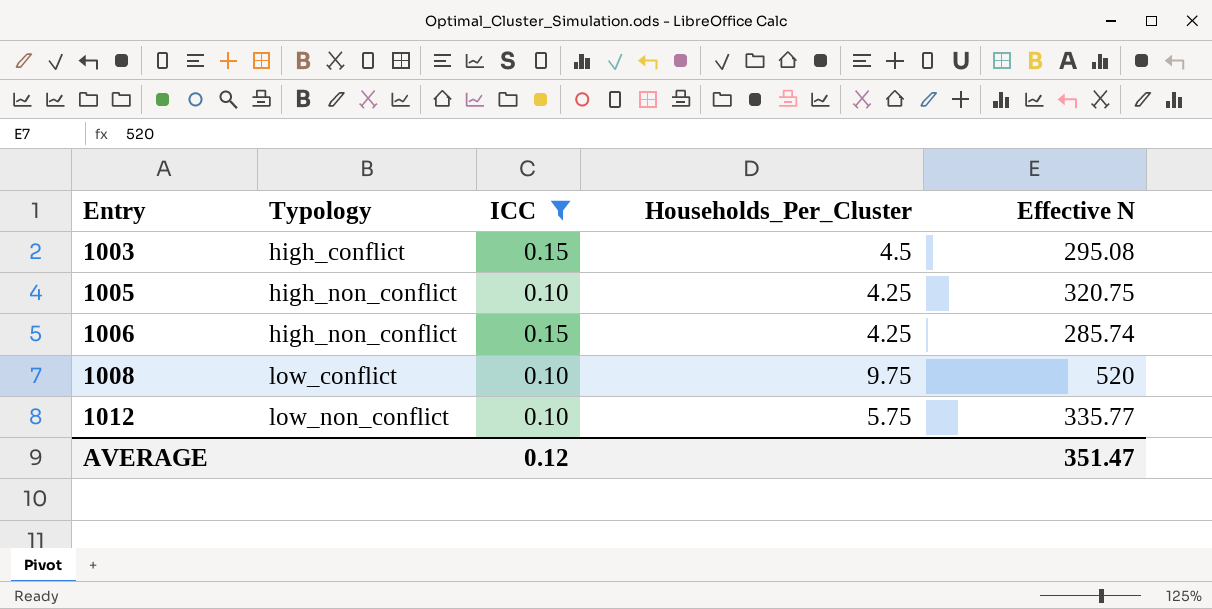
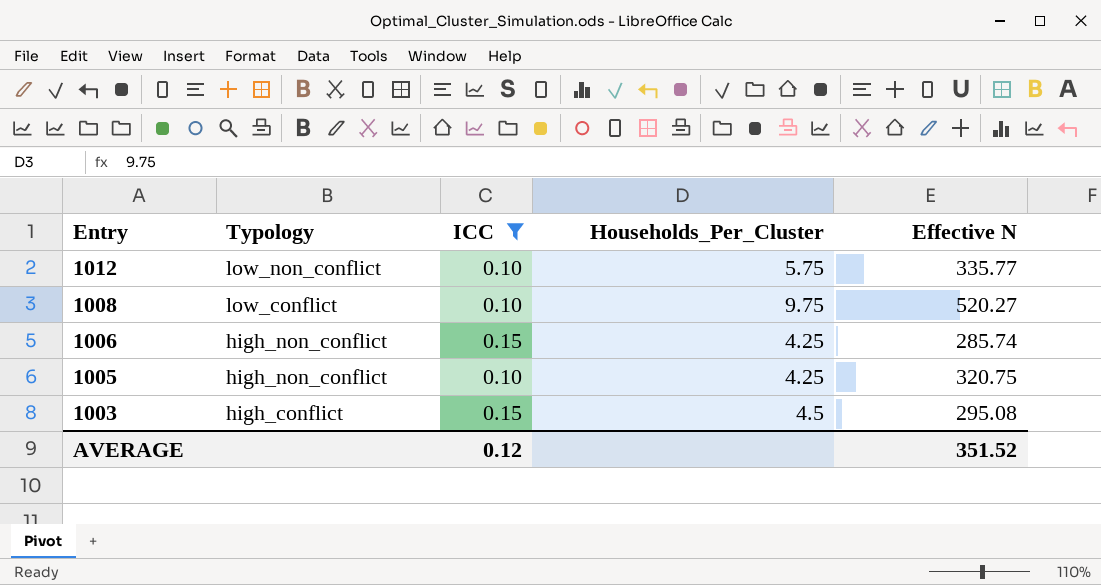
row order: Entry ascending -> Entry descending
1008 | Effective N: 520 -> 520.27
AVERAGE | Effective N: 351.47 -> 351.52

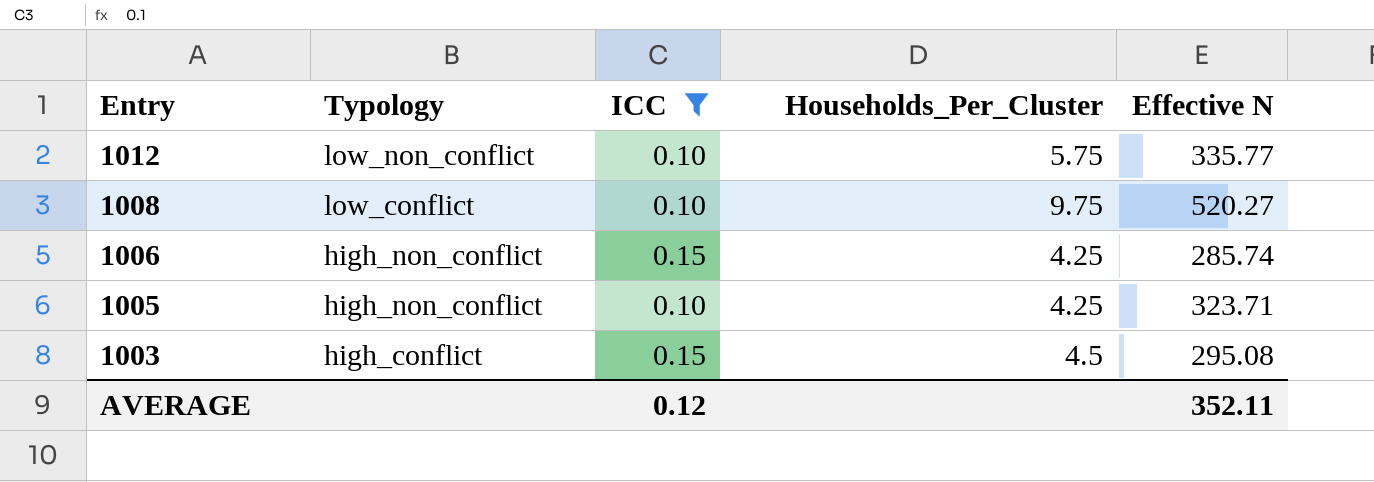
1005 | Effective N: 320.75 -> 323.71
AVERAGE | Effective N: 351.52 -> 352.11

